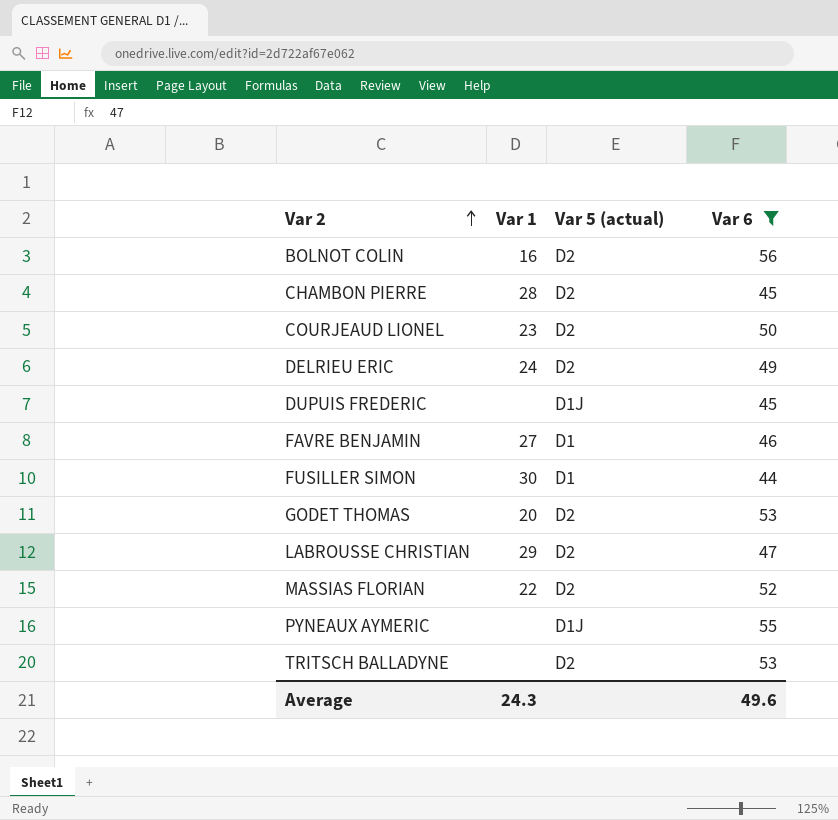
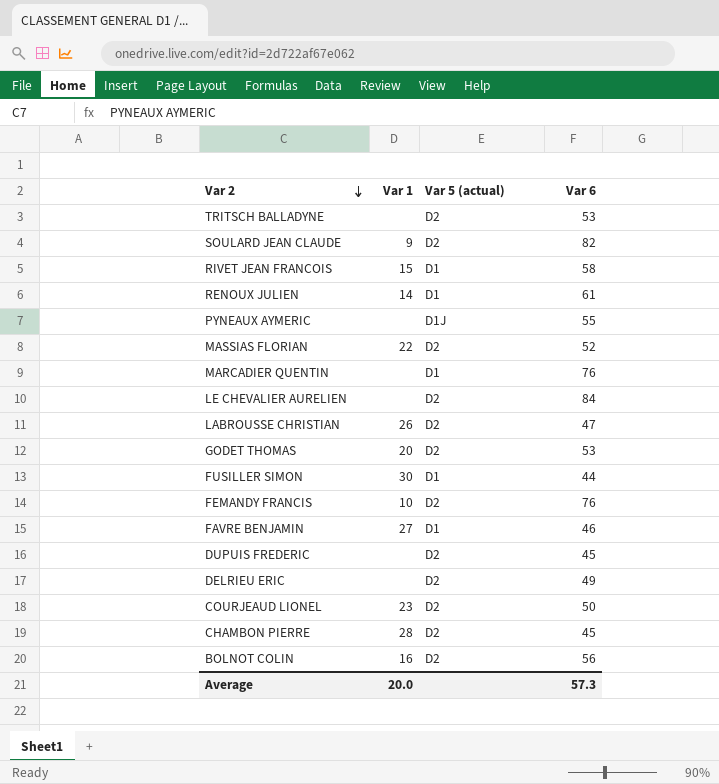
filter: Var 6 <= 56 -> none
row order: Var 2 ascending -> Var 2 descending
LABROUSSE CHRISTIAN | Var 1: 29 -> 26
DUPUIS FREDERIC | Var 5 (actual): D1J -> D2
DELRIEU ERIC | Var 1: 24 -> none
Average | Var 1: 24.3 -> 20.0
Average | Var 6: 49.6 -> 57.3

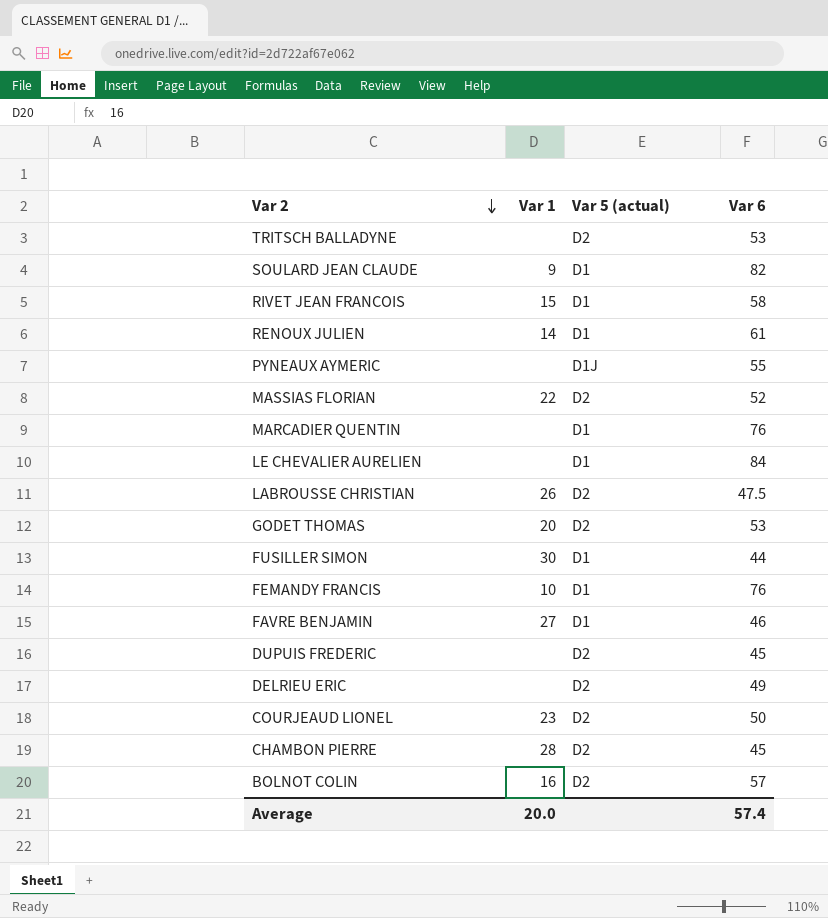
SOULARD JEAN CLAUDE | Var 5 (actual): D2 -> D1
LE CHEVALIER AURELIEN | Var 5 (actual): D2 -> D1
LABROUSSE CHRISTIAN | Var 6: 47 -> 47.5
FEMANDY FRANCIS | Var 5 (actual): D2 -> D1
BOLNOT COLIN | Var 6: 56 -> 57
Average | Var 6: 57.3 -> 57.4

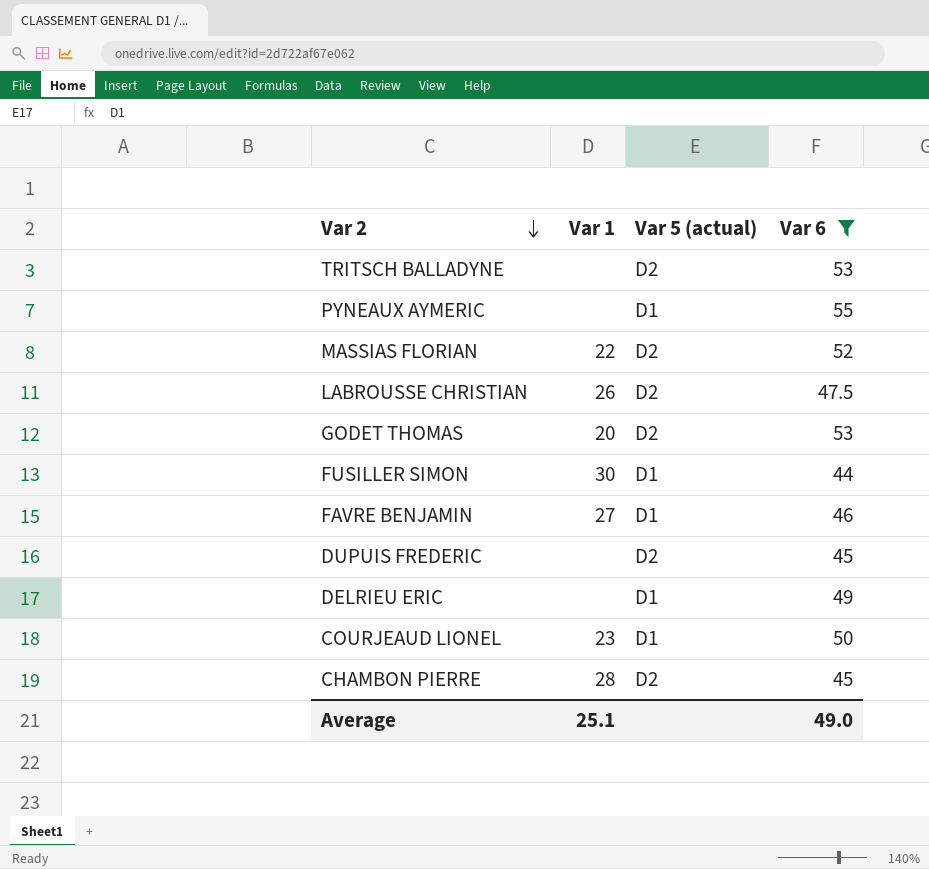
filter: none -> Var 6 <= 55
PYNEAUX AYMERIC | Var 5 (actual): D1J -> D1
DELRIEU ERIC | Var 5 (actual): D2 -> D1
COURJEAUD LIONEL | Var 5 (actual): D2 -> D1
Average | Var 1: 20.0 -> 25.1
Average | Var 6: 57.4 -> 49.0

